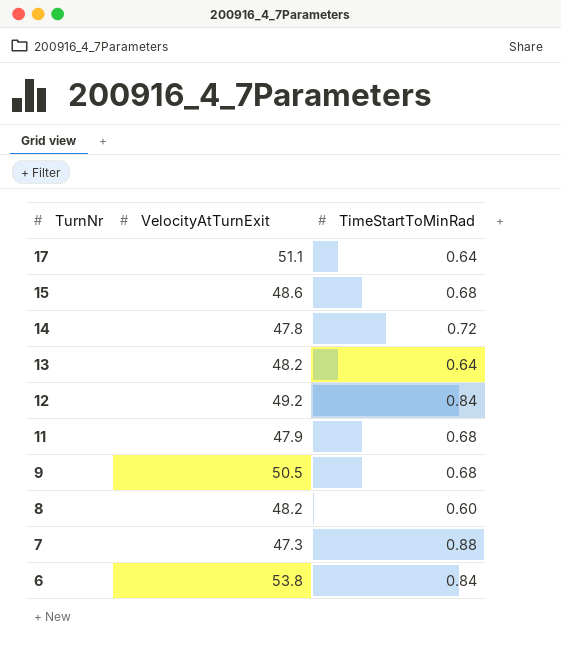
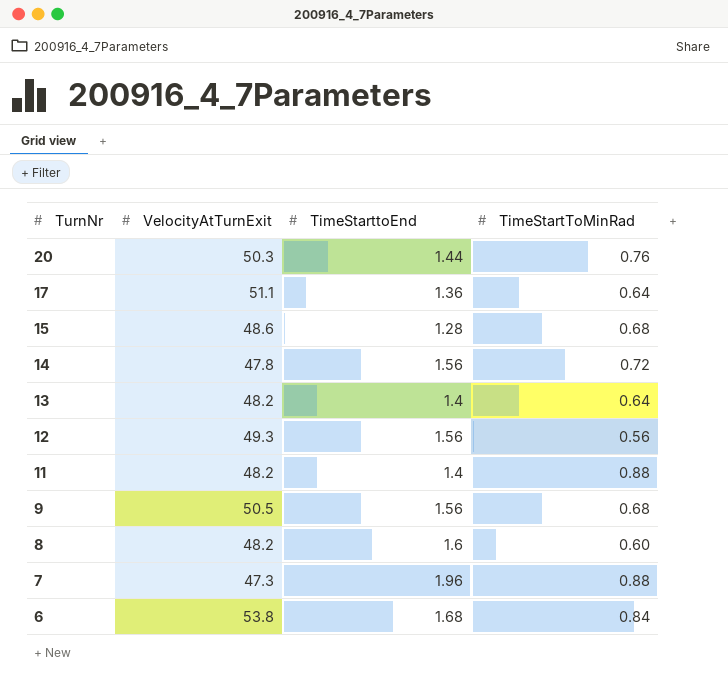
column TimeStarttoEnd | position: none -> 3
row 20: none -> 50.3 | 1.44 | 0.76
12 | VelocityAtTurnExit: 49.2 -> 49.3
12 | TimeStartToMinRad: 0.84 -> 0.56
11 | VelocityAtTurnExit: 47.9 -> 48.2
11 | TimeStartToMinRad: 0.68 -> 0.88

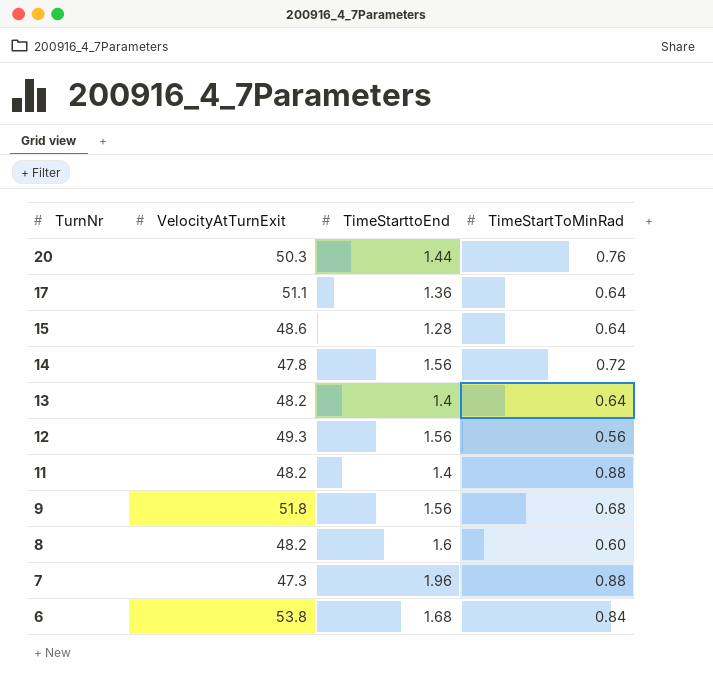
15 | TimeStartToMinRad: 0.68 -> 0.64
9 | VelocityAtTurnExit: 50.5 -> 51.8

